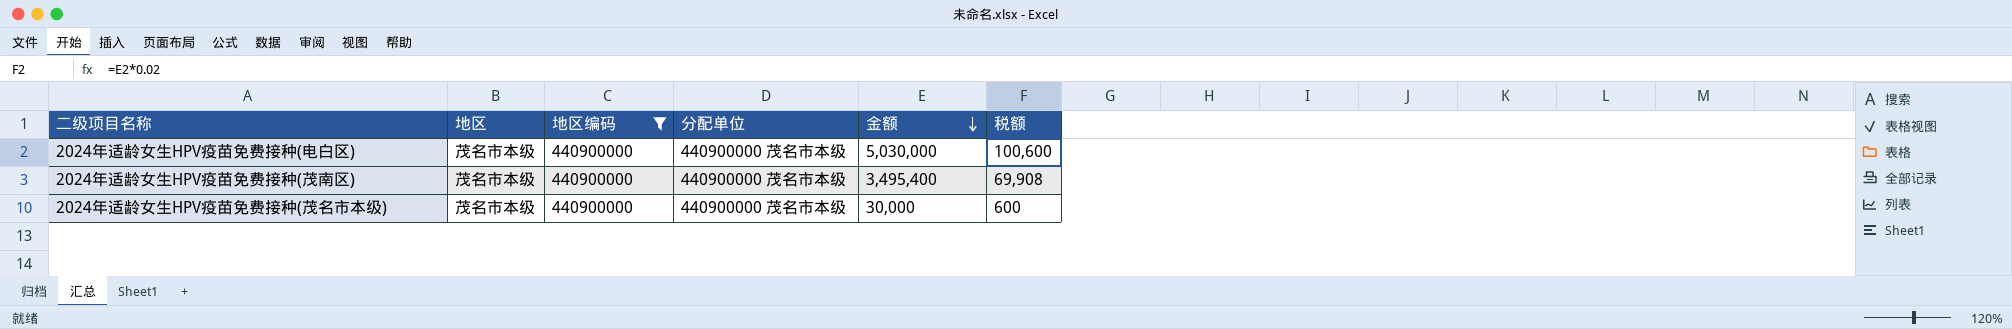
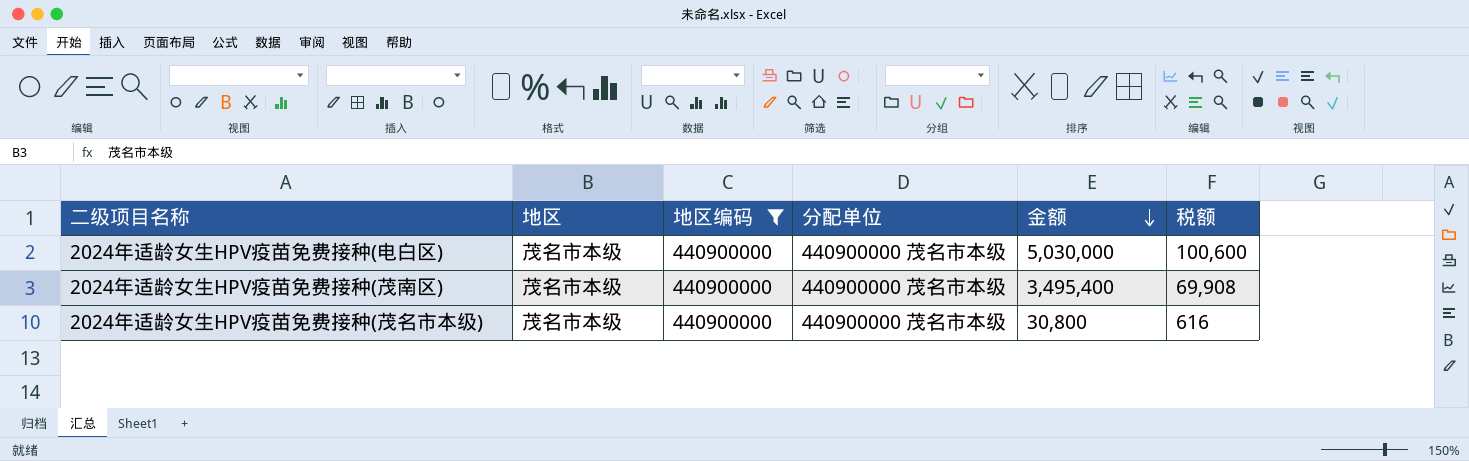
2024年适龄女生HPV疫苗免费接种(茂名市本级) | 金额: 30,000 -> 30,800
2024年适龄女生HPV疫苗免费接种(茂名市本级) | 税额: 600 -> 616

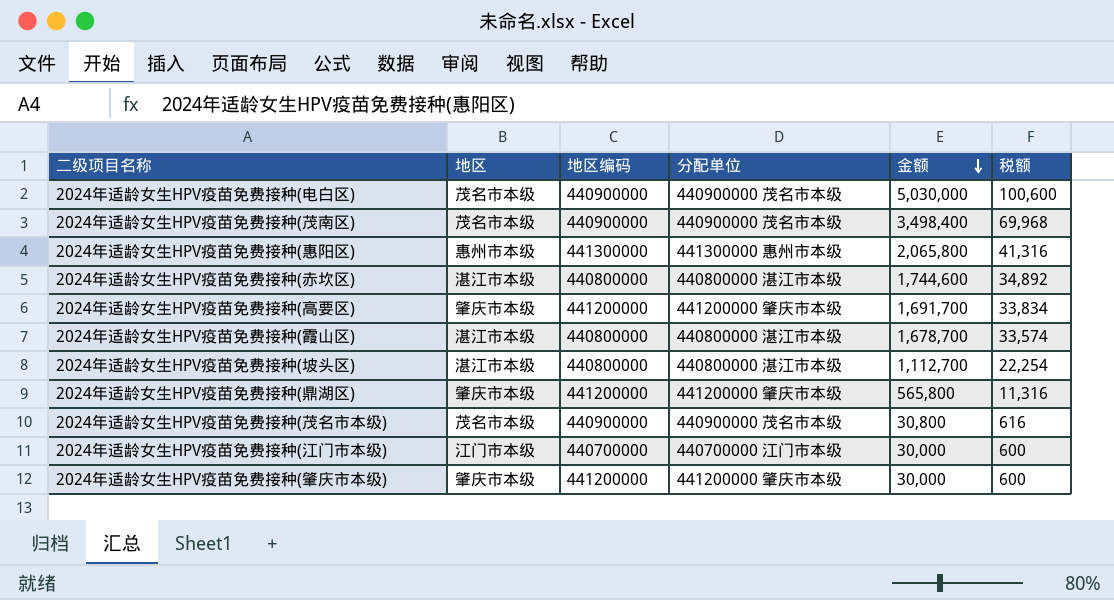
filter: 地区编码 = 440900000 -> none
2024年适龄女生HPV疫苗免费接种(茂南区) | 金额: 3,495,400 -> 3,498,400
2024年适龄女生HPV疫苗免费接种(茂南区) | 税额: 69,908 -> 69,968

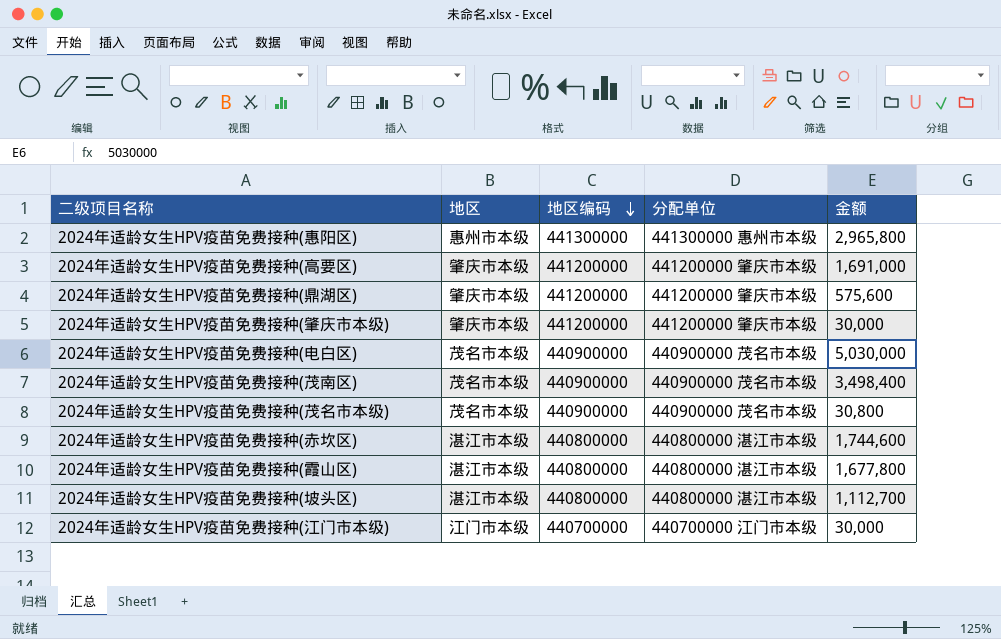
row order: 金额 descending -> 地区编码 descending
column 税额 | formula: [金额] * 0.02 -> none
2024年适龄女生HPV疫苗免费接种(惠阳区) | 金额: 2,065,800 -> 2,965,800
2024年适龄女生HPV疫苗免费接种(高要区) | 金额: 1,691,700 -> 1,691,000
2024年适龄女生HPV疫苗免费接种(鼎湖区) | 金额: 565,800 -> 575,600
2024年适龄女生HPV疫苗免费接种(霞山区) | 金额: 1,678,700 -> 1,677,800

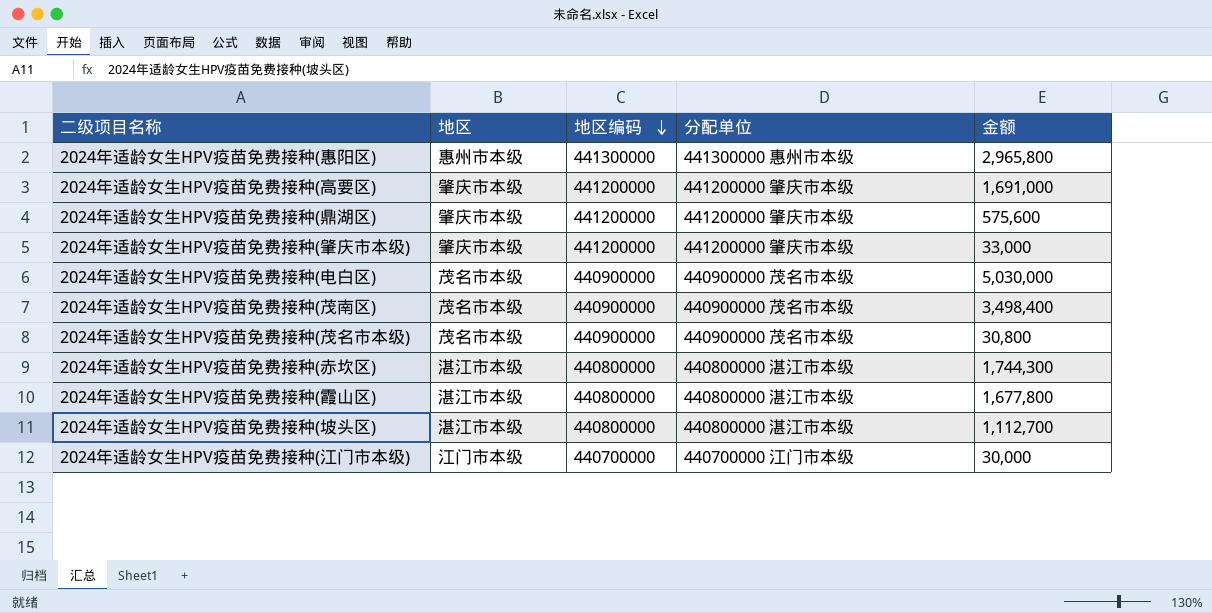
2024年适龄女生HPV疫苗免费接种(肇庆市本级) | 金额: 30,000 -> 33,000
2024年适龄女生HPV疫苗免费接种(赤坎区) | 金额: 1,744,600 -> 1,744,300

